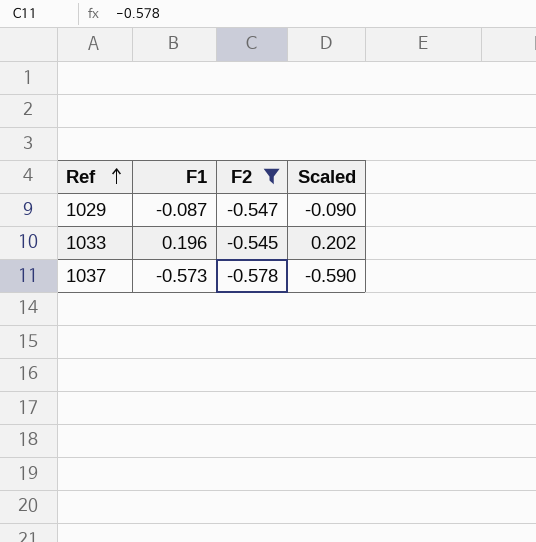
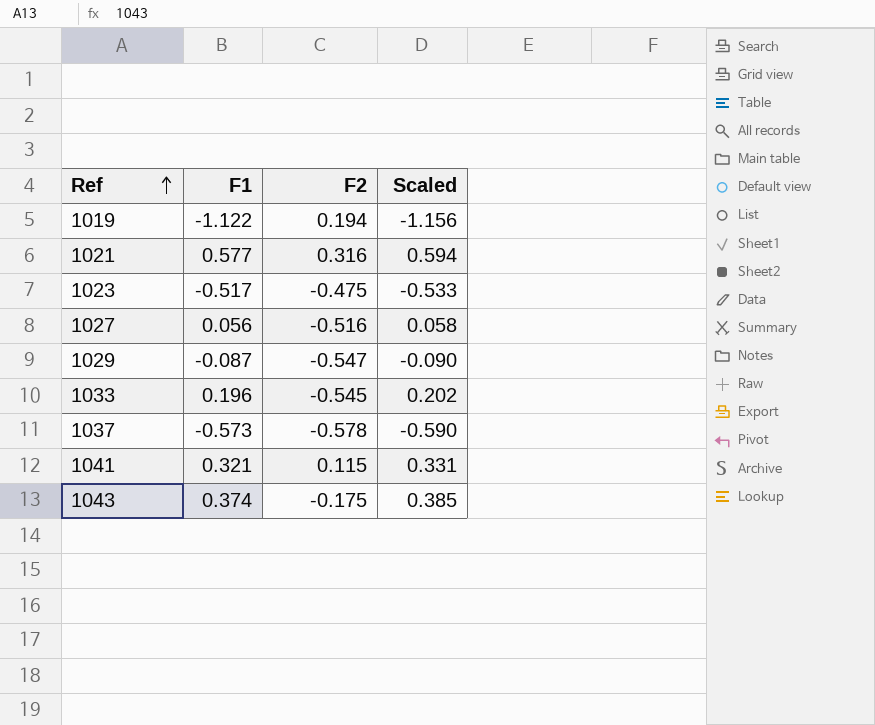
filter: F2 <= -0.545 -> none

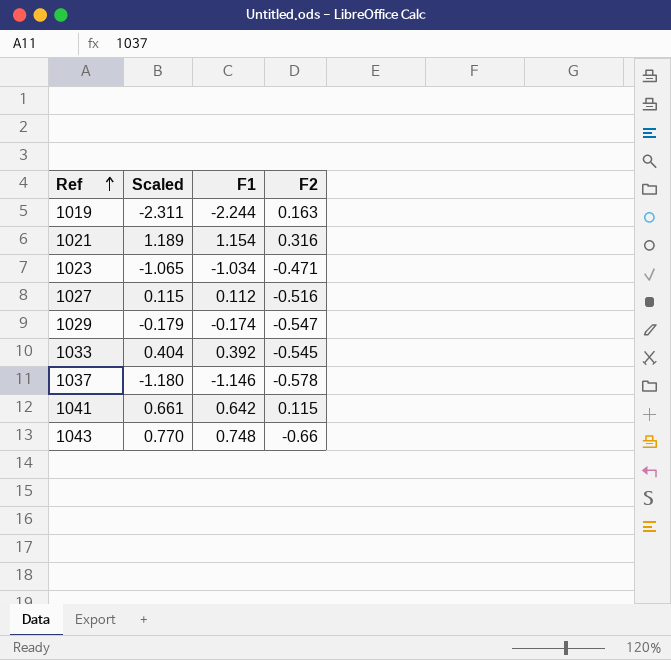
column Scaled | position: 4 -> 2
1019 | Scaled: -1.156 -> -2.311
1019 | F1: -1.122 -> -2.244
1019 | F2: 0.194 -> 0.163
1021 | Scaled: 0.594 -> 1.189
1021 | F1: 0.577 -> 1.154
1023 | Scaled: -0.533 -> -1.065
1023 | F1: -0.517 -> -1.034
1023 | F2: -0.475 -> -0.471
1027 | Scaled: 0.058 -> 0.115
1027 | F1: 0.056 -> 0.112
1029 | Scaled: -0.090 -> -0.179
1029 | F1: -0.087 -> -0.174
1033 | Scaled: 0.202 -> 0.404
1033 | F1: 0.196 -> 0.392
1037 | Scaled: -0.590 -> -1.180
1037 | F1: -0.573 -> -1.146
1041 | Scaled: 0.331 -> 0.661
1041 | F1: 0.321 -> 0.642
1043 | Scaled: 0.385 -> 0.770
1043 | F1: 0.374 -> 0.748
1043 | F2: -0.175 -> -0.66

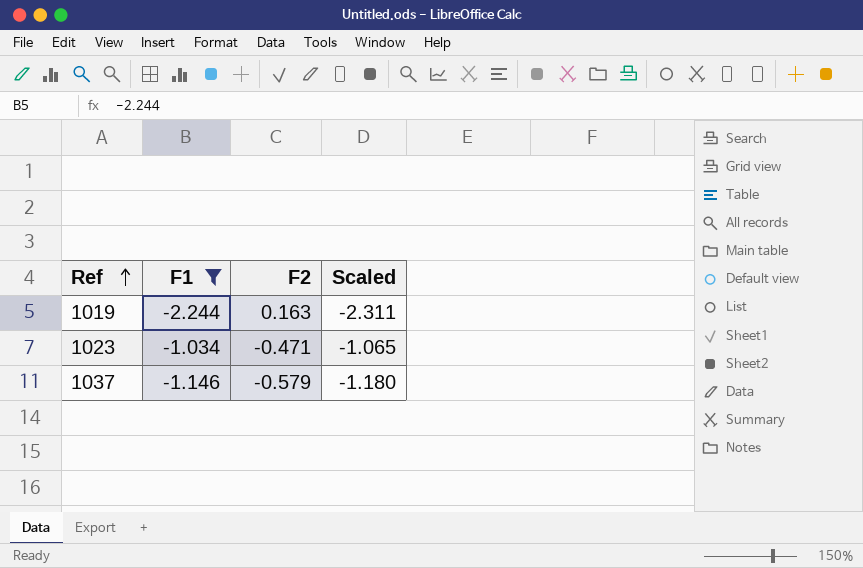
filter: none -> F1 <= -1.034
column Scaled | position: 2 -> 4
1037 | F2: -0.578 -> -0.579

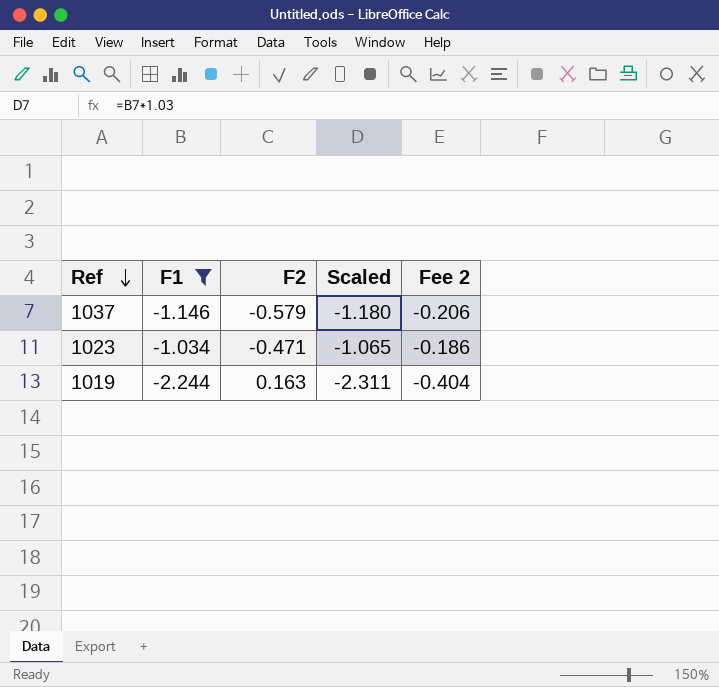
row order: Ref ascending -> Ref descending
column Fee 2 | formula: none -> [F1] * 0.18

